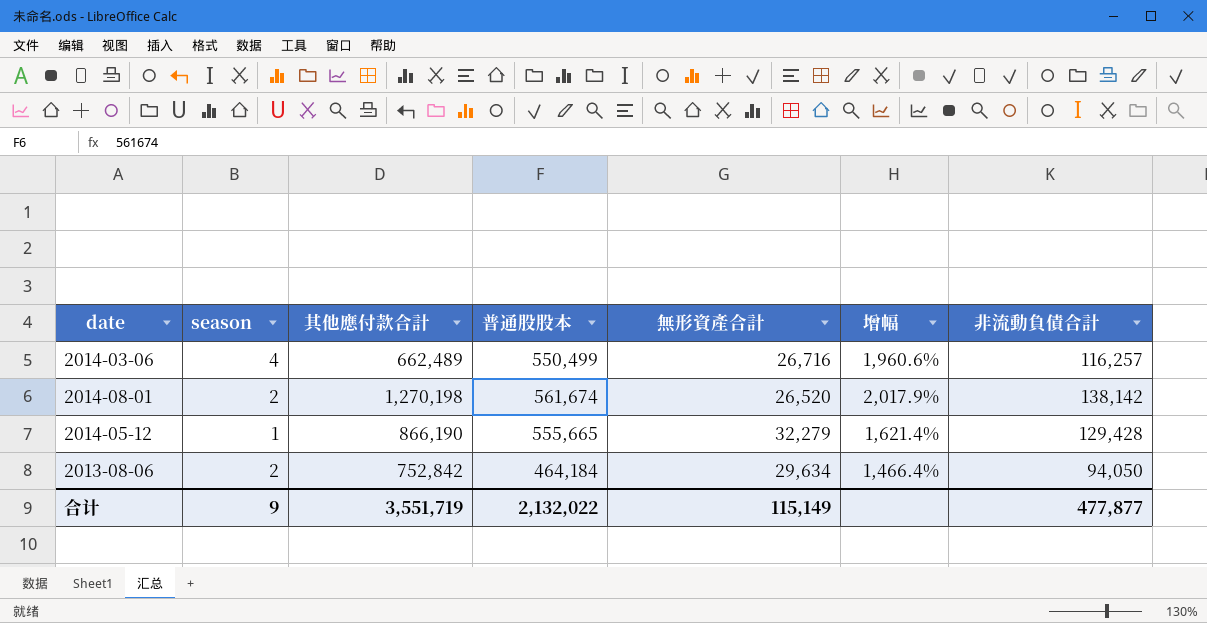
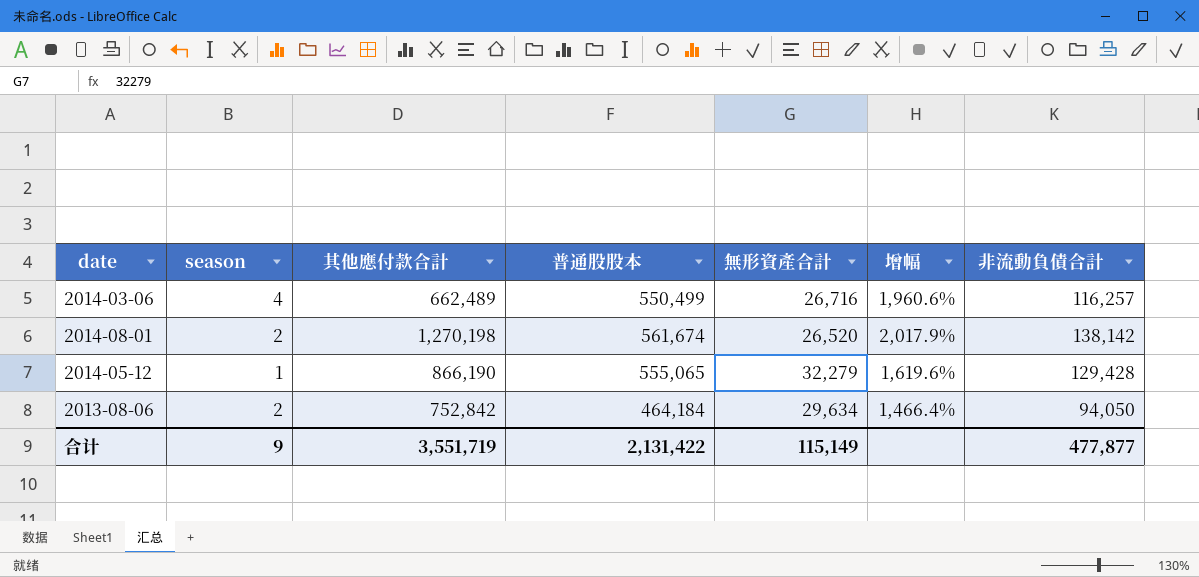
2014-05-12 | 普通股股本: 555,665 -> 555,065
2014-05-12 | 增幅: 1,621.4% -> 1,619.6%
合计 | 普通股股本: 2,132,022 -> 2,131,422

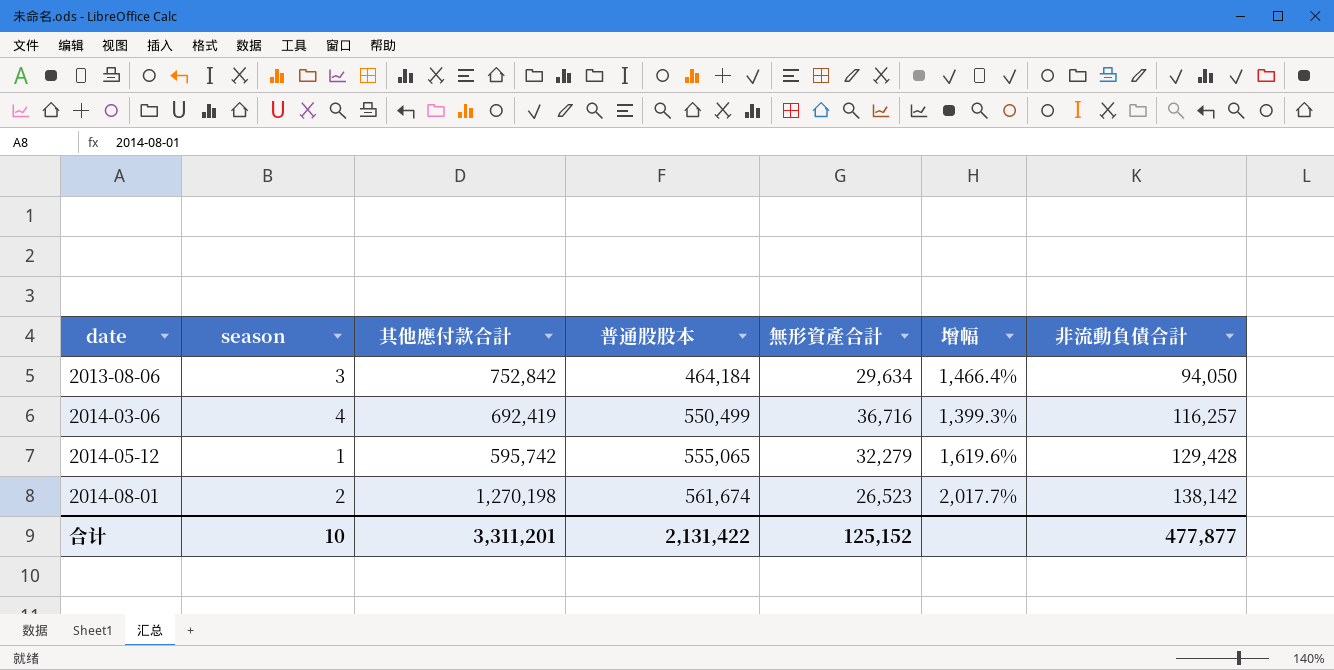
row order: none -> date ascending
2013-08-06 | season: 2 -> 3
2014-03-06 | 其他應付款合計: 662,489 -> 692,419
2014-03-06 | 無形資產合計: 26,716 -> 36,716
2014-03-06 | 增幅: 1,960.6% -> 1,399.3%
2014-05-12 | 其他應付款合計: 866,190 -> 595,742
2014-08-01 | 無形資產合計: 26,520 -> 26,523
2014-08-01 | 增幅: 2,017.9% -> 2,017.7%
合计 | season: 9 -> 10
合计 | 其他應付款合計: 3,551,719 -> 3,311,201
合计 | 無形資產合計: 115,149 -> 125,152

